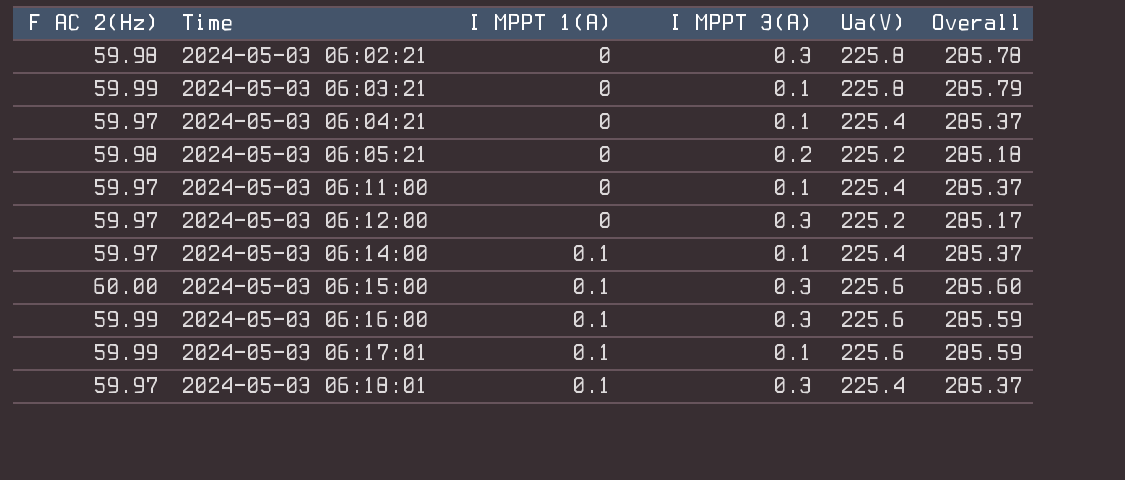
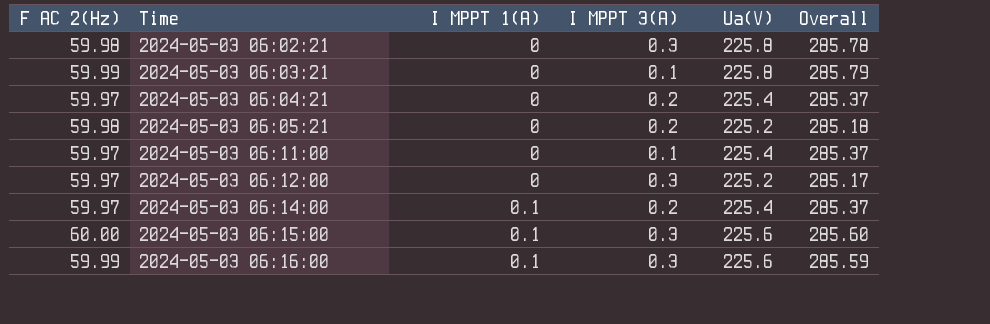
row 2024-05-03 06:17:01: 59.99 | 0.1 | 0.1 | 225.6 | 285.59 -> none
row 2024-05-03 06:18:01: 59.97 | 0.1 | 0.3 | 225.4 | 285.37 -> none
2024-05-03 06:04:21 | I MPPT 3(A): 0.1 -> 0.2
2024-05-03 06:14:00 | I MPPT 3(A): 0.1 -> 0.2

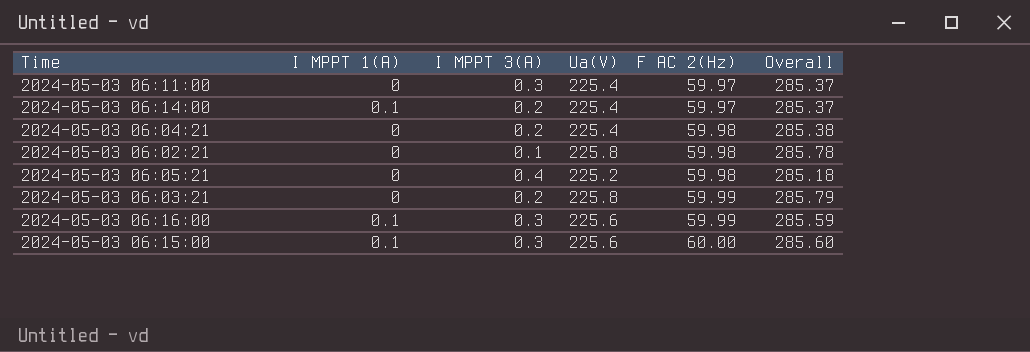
row order: Time ascending -> F AC 2(Hz) ascending
column F AC 2(Hz) | position: 1 -> 5
row 2024-05-03 06:12:00: 59.97 | 0 | 0.3 | 225.2 | 285.17 -> none
2024-05-03 06:11:00 | I MPPT 3(A): 0.1 -> 0.3
2024-05-03 06:04:21 | F AC 2(Hz): 59.97 -> 59.98
2024-05-03 06:04:21 | Overall: 285.37 -> 285.38
2024-05-03 06:02:21 | I MPPT 3(A): 0.3 -> 0.1
2024-05-03 06:05:21 | I MPPT 3(A): 0.2 -> 0.4
2024-05-03 06:03:21 | I MPPT 3(A): 0.1 -> 0.2

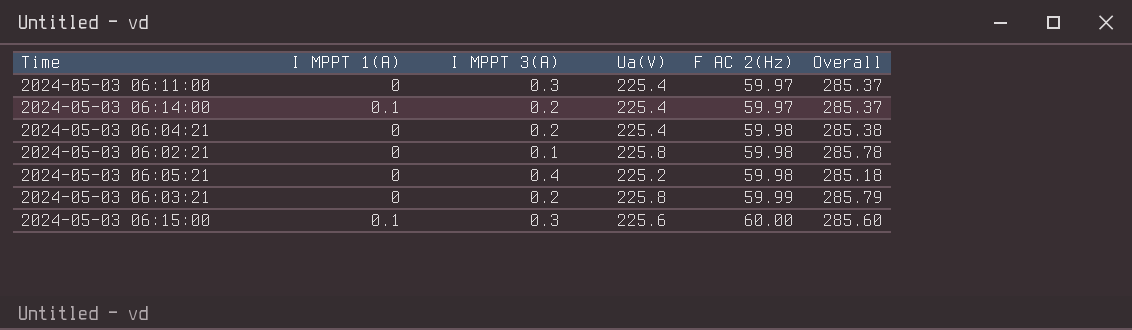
row 2024-05-03 06:16:00: 0.1 | 0.3 | 225.6 | 59.99 | 285.59 -> none

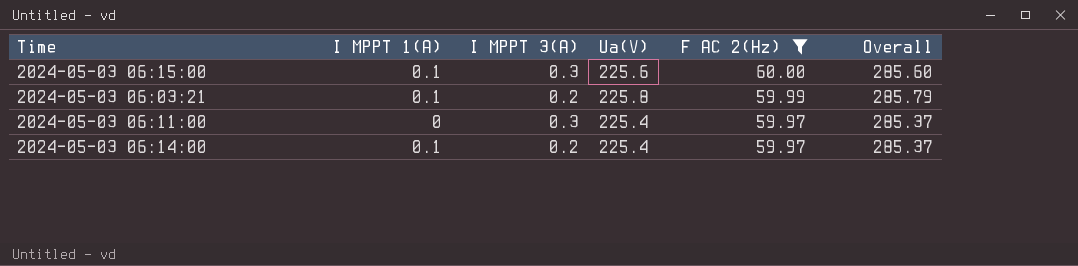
filter: none -> F AC 2(Hz) != 59.98
row order: F AC 2(Hz) ascending -> F AC 2(Hz) descending
2024-05-03 06:03:21 | I MPPT 1(A): 0 -> 0.1

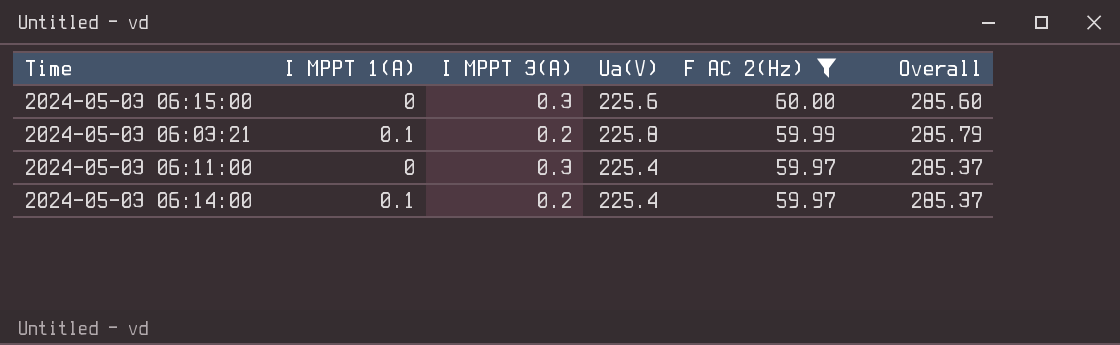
2024-05-03 06:15:00 | I MPPT 1(A): 0.1 -> 0

